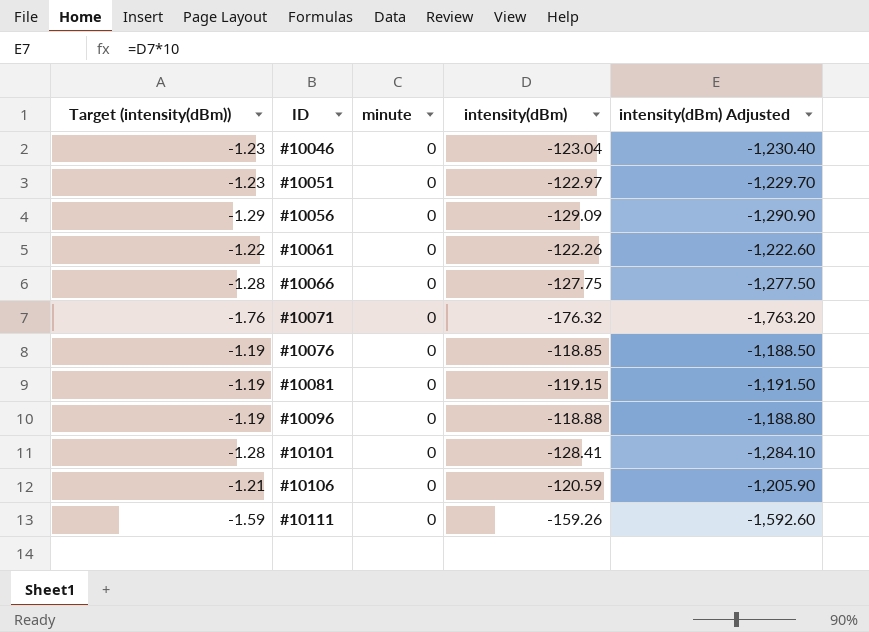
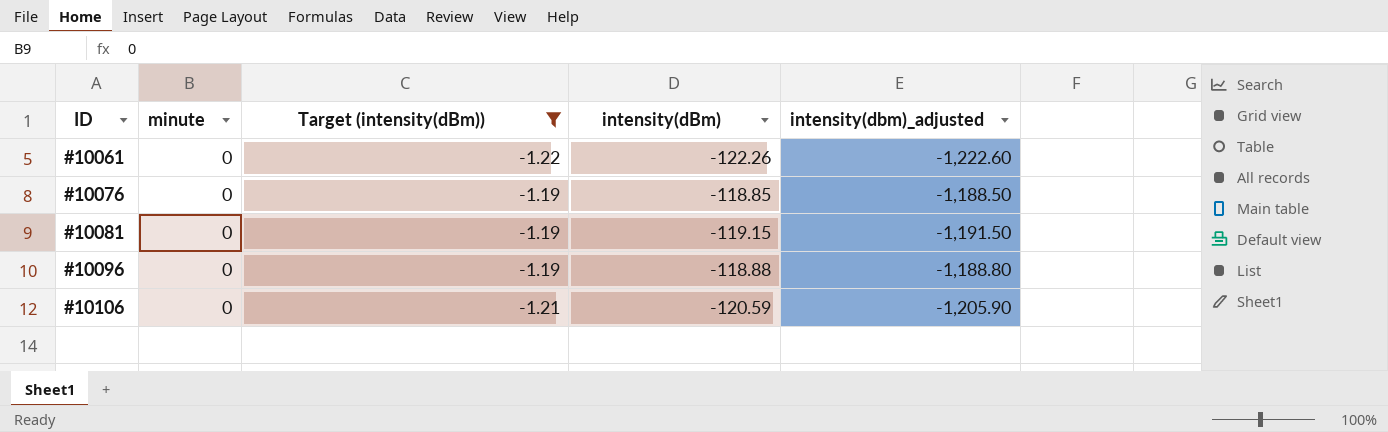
filter: none -> Target (intensity(dBm)) >= -1.22
column Target (intensity(dBm)) | position: 1 -> 3
column name: intensity(dBm) Adjusted -> intensity(dbm)_adjusted

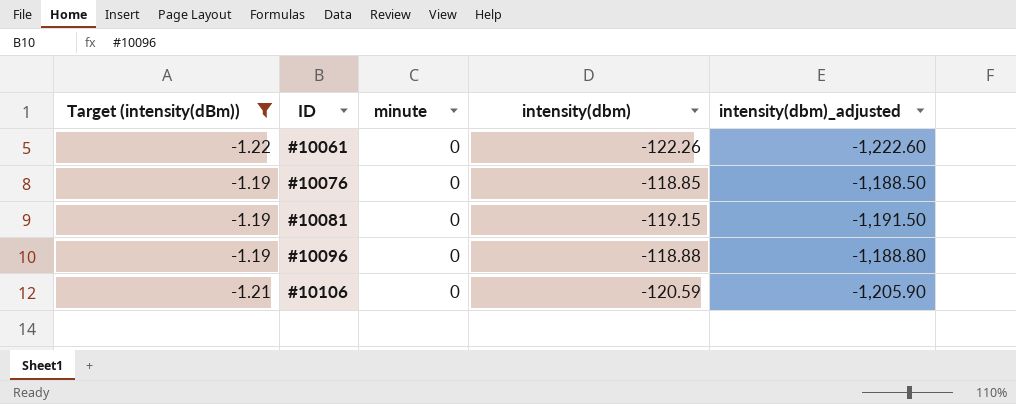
column Target (intensity(dBm)) | position: 3 -> 1
column name: intensity(dBm) -> intensity(dbm)

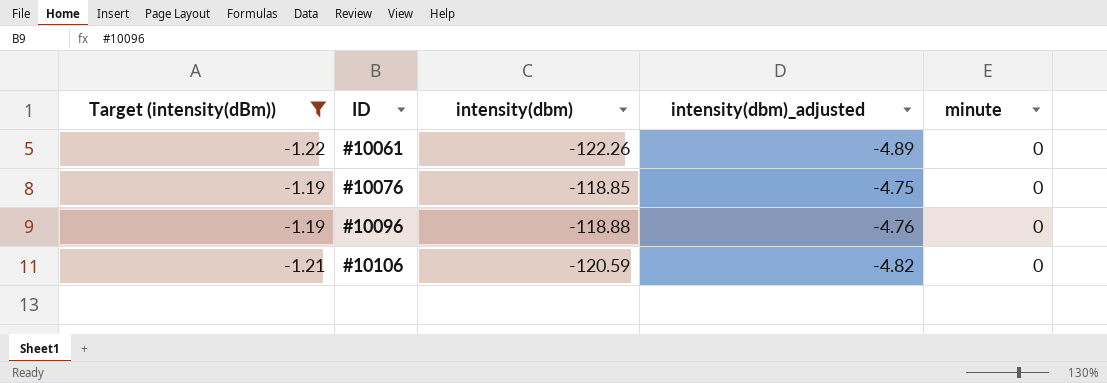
column intensity(dbm)_adjusted | formula: [intensity(dbm)] * 10 -> [intensity(dbm)] * 0.04
column minute | position: 3 -> 5
row #10081: -1.19 | 0 | -119.15 | -1,191.50 -> none

